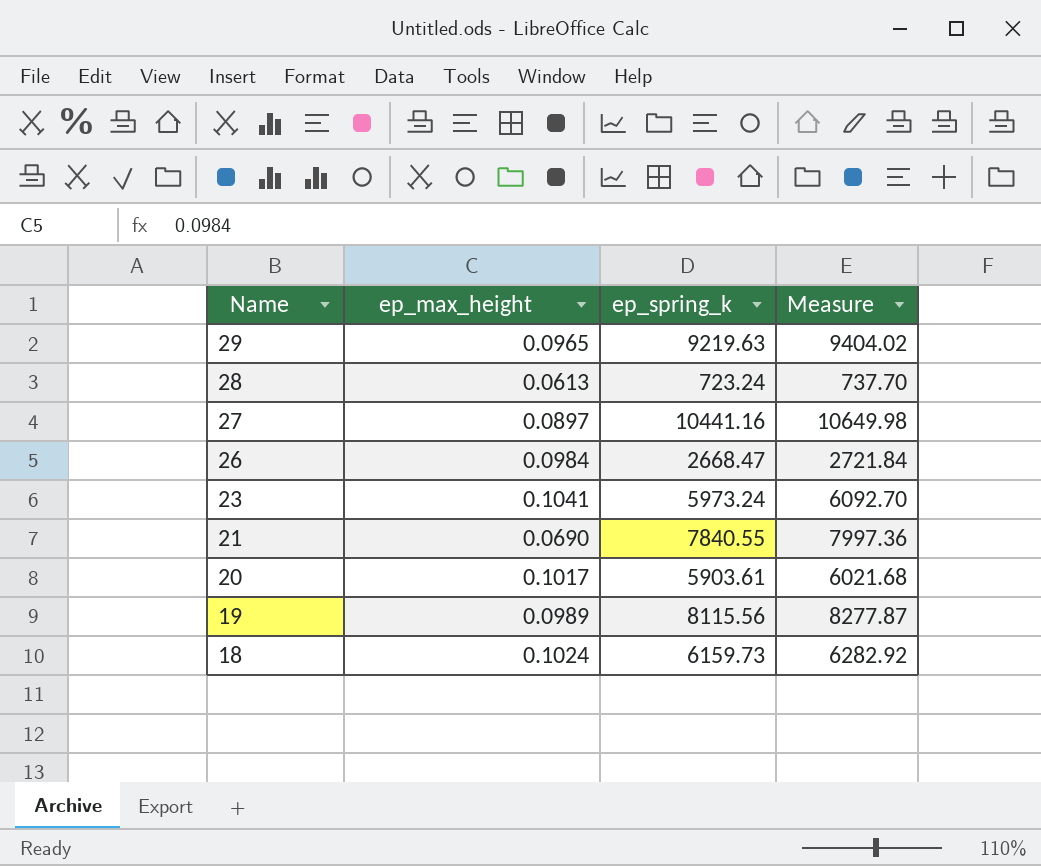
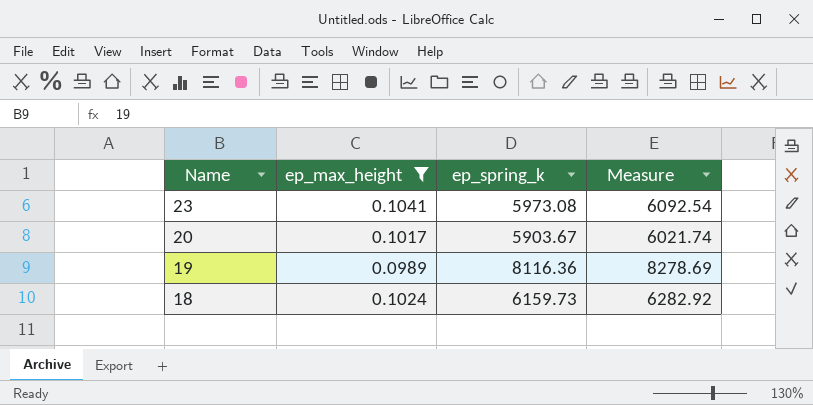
filter: none -> ep_max_height >= 0.0989
23 | ep_spring_k: 5973.24 -> 5973.08
23 | Measure: 6092.70 -> 6092.54
20 | ep_spring_k: 5903.61 -> 5903.67
20 | Measure: 6021.68 -> 6021.74
19 | ep_spring_k: 8115.56 -> 8116.36
19 | Measure: 8277.87 -> 8278.69

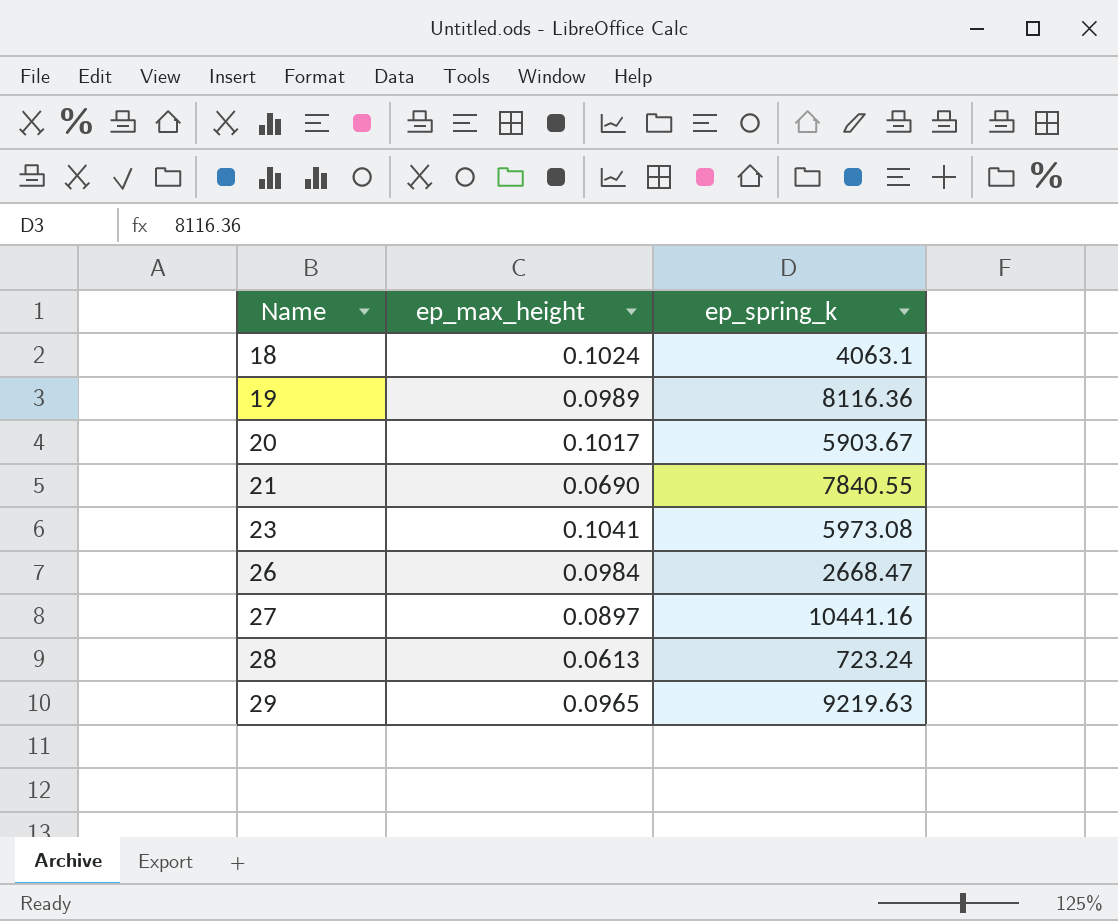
filter: ep_max_height >= 0.0989 -> none
row order: Name descending -> Name ascending
column Measure | formula: [ep_spring_k] * 1.02 -> none
18 | ep_spring_k: 6159.73 -> 4063.1

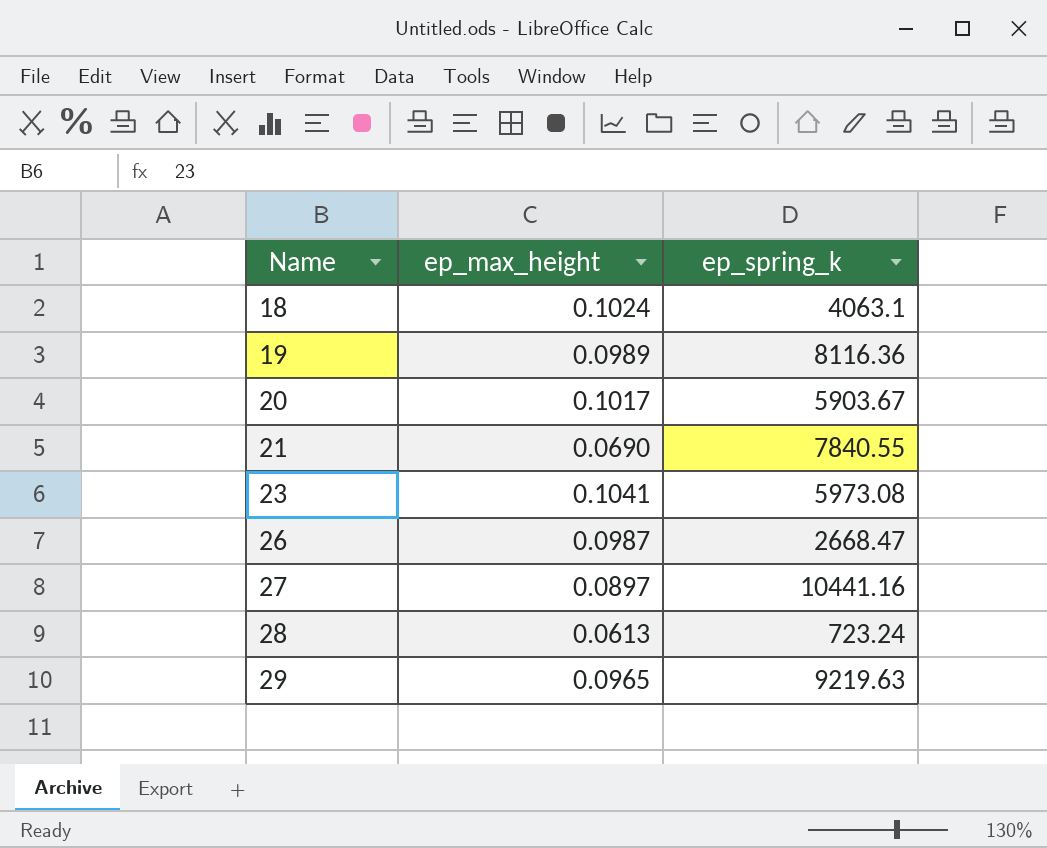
26 | ep_max_height: 0.0984 -> 0.0987

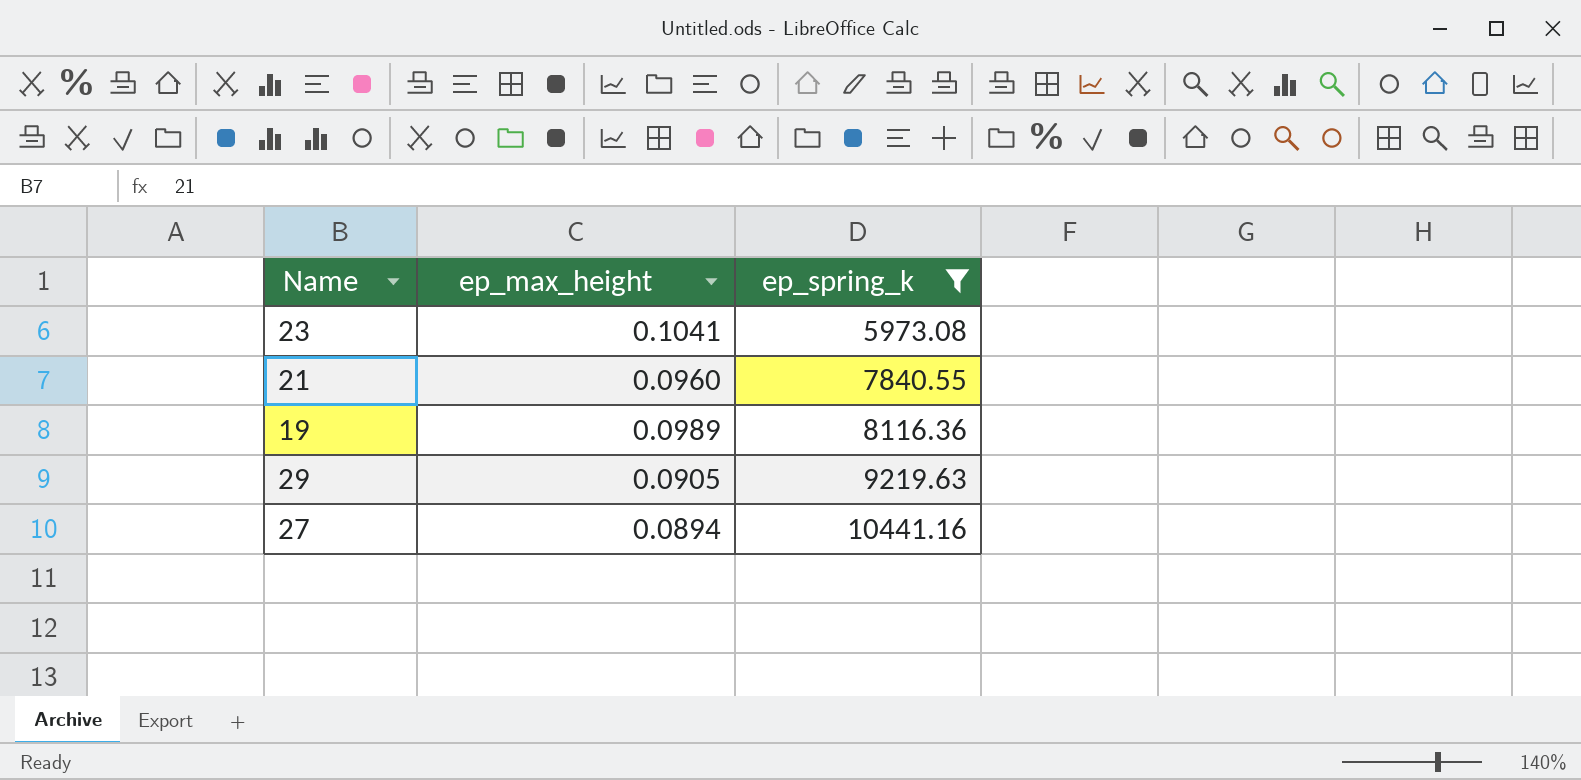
filter: none -> ep_spring_k >= 5973.08
row order: Name ascending -> ep_spring_k ascending
21 | ep_max_height: 0.0690 -> 0.0960
29 | ep_max_height: 0.0965 -> 0.0905
27 | ep_max_height: 0.0897 -> 0.0894

